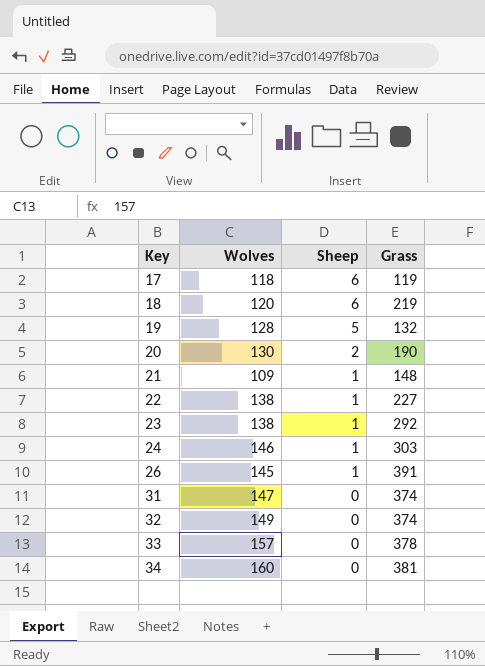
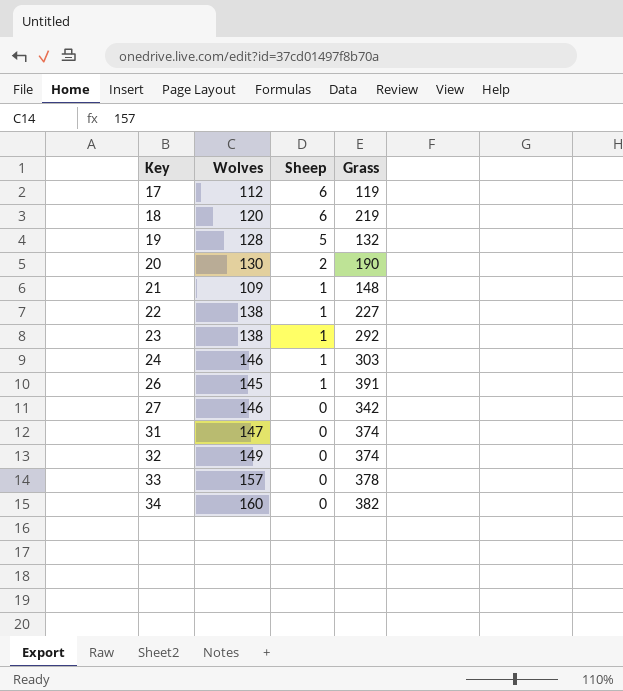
17 | Wolves: 118 -> 112
row 27: none -> 146 | 0 | 342
34 | Grass: 381 -> 382

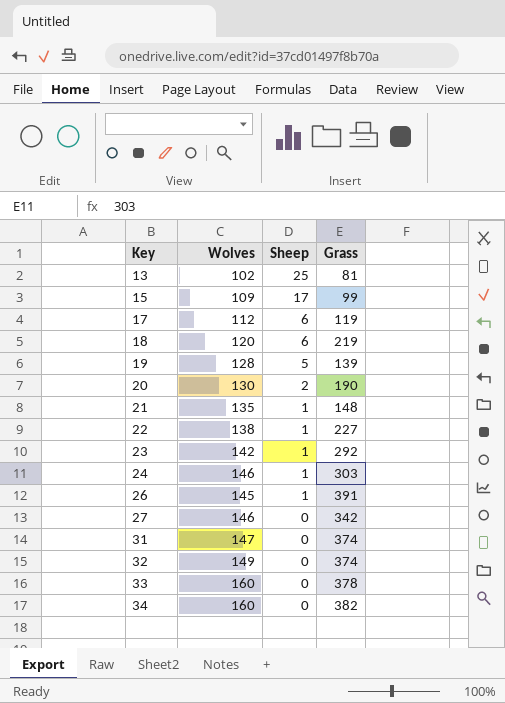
row 13: none -> 102 | 25 | 81
row 15: none -> 109 | 17 | 99
19 | Grass: 132 -> 139
21 | Wolves: 109 -> 135
23 | Wolves: 138 -> 142
33 | Wolves: 157 -> 160

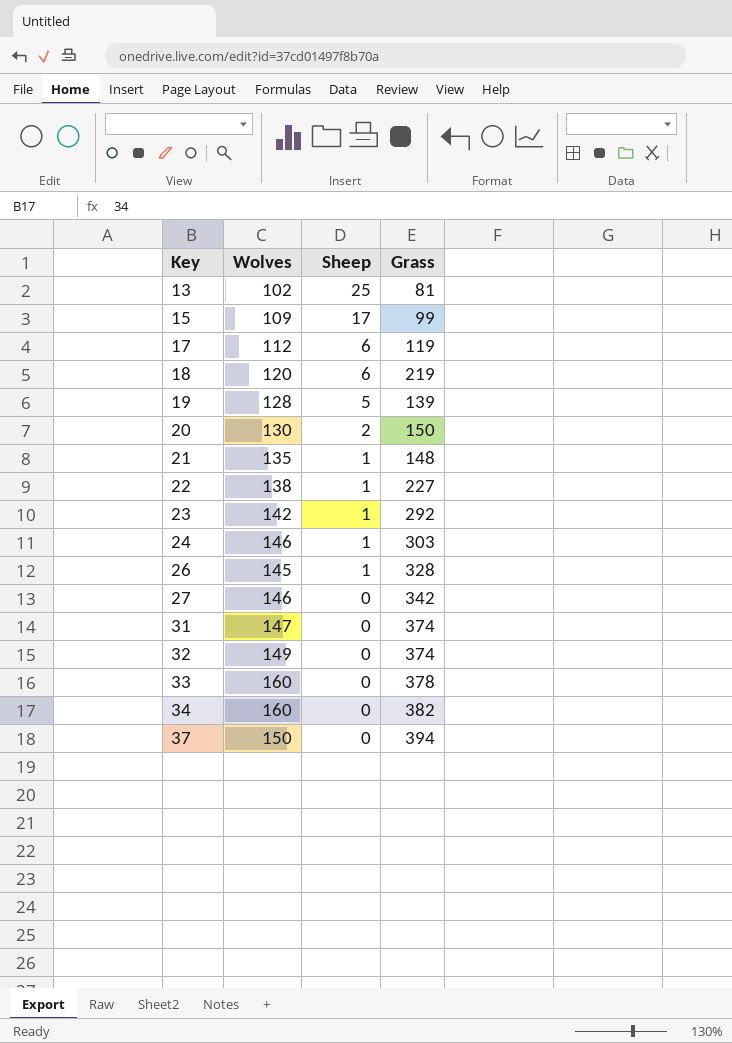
20 | Grass: 190 -> 150
26 | Grass: 391 -> 328
row 37: none -> 150 | 0 | 394

